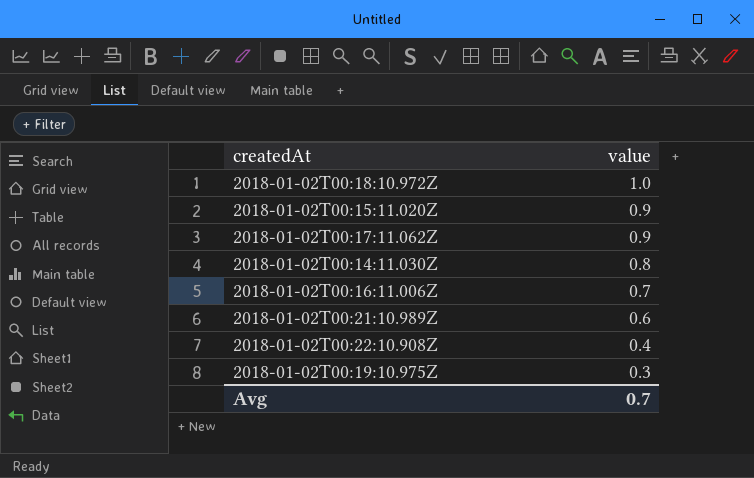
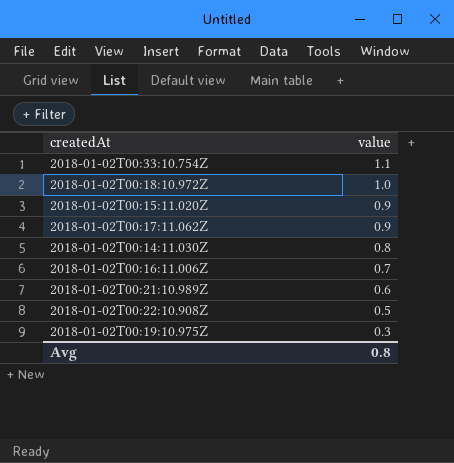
row 2018-01-02T00:33:10.754Z: none -> 1.1
2018-01-02T00:22:10.908Z | value: 0.4 -> 0.5
Avg | value: 0.7 -> 0.8

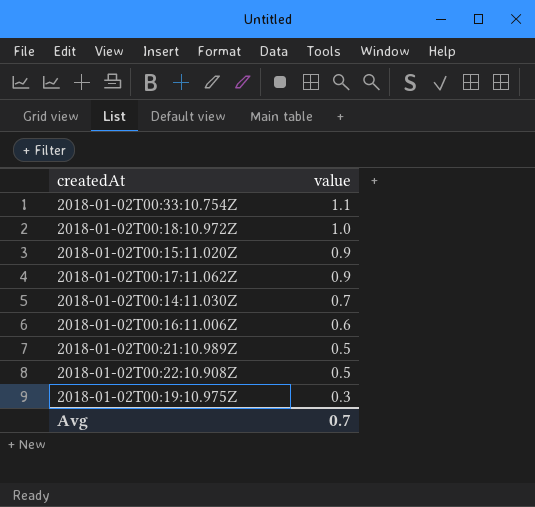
2018-01-02T00:14:11.030Z | value: 0.8 -> 0.7
2018-01-02T00:16:11.006Z | value: 0.7 -> 0.6
2018-01-02T00:21:10.989Z | value: 0.6 -> 0.5
Avg | value: 0.8 -> 0.7

